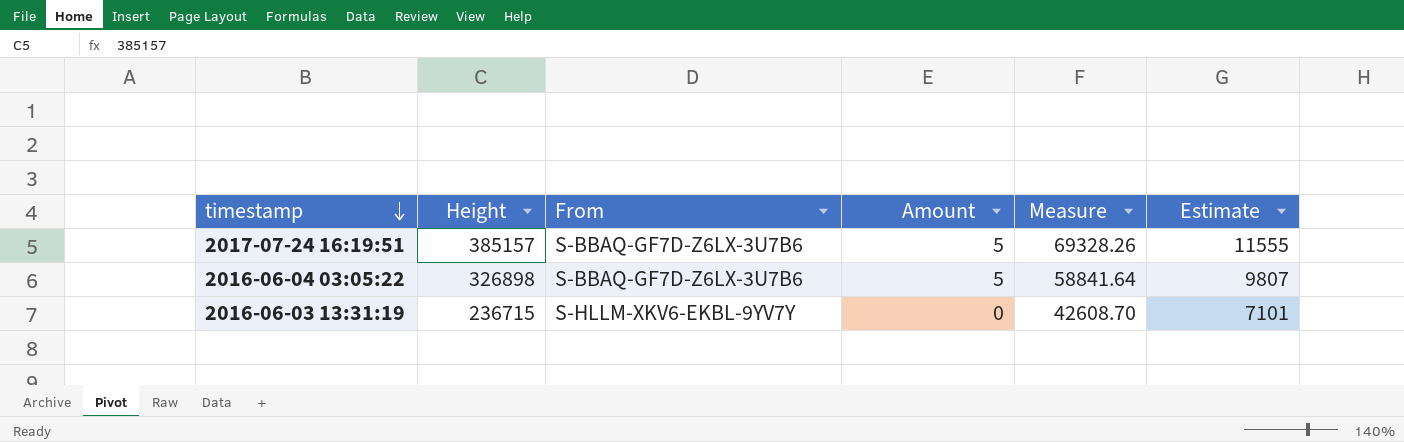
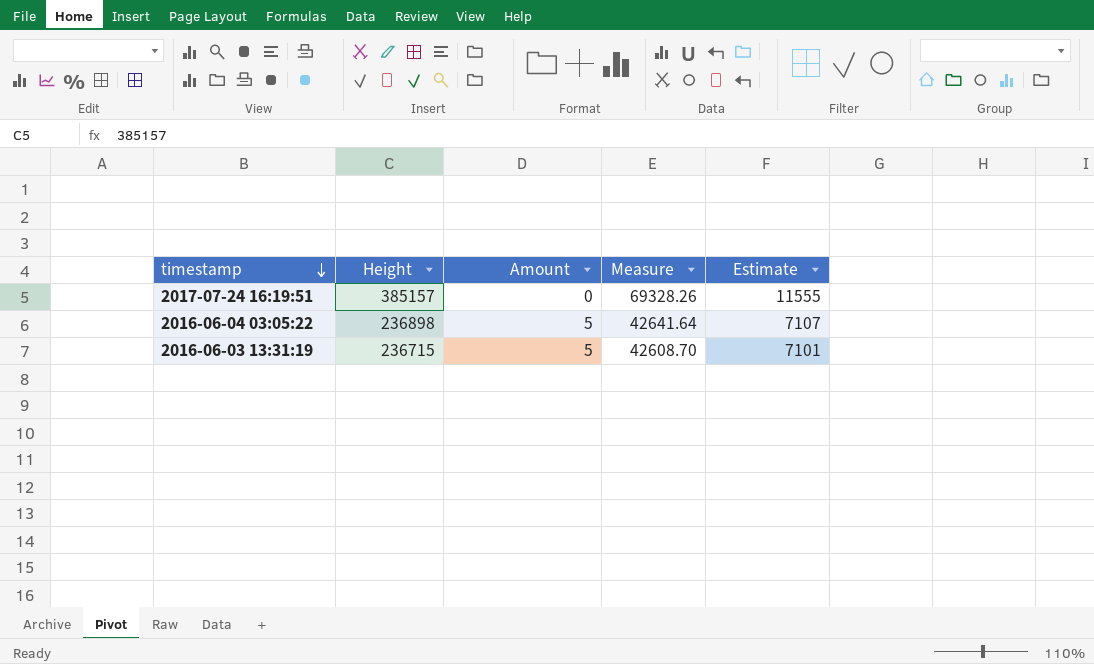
column From | position: 3 -> none
2017-07-24 16:19:51 | Amount: 5 -> 0
2016-06-04 03:05:22 | Height: 326898 -> 236898
2016-06-04 03:05:22 | Measure: 58841.64 -> 42641.64
2016-06-04 03:05:22 | Estimate: 9807 -> 7107
2016-06-03 13:31:19 | Amount: 0 -> 5

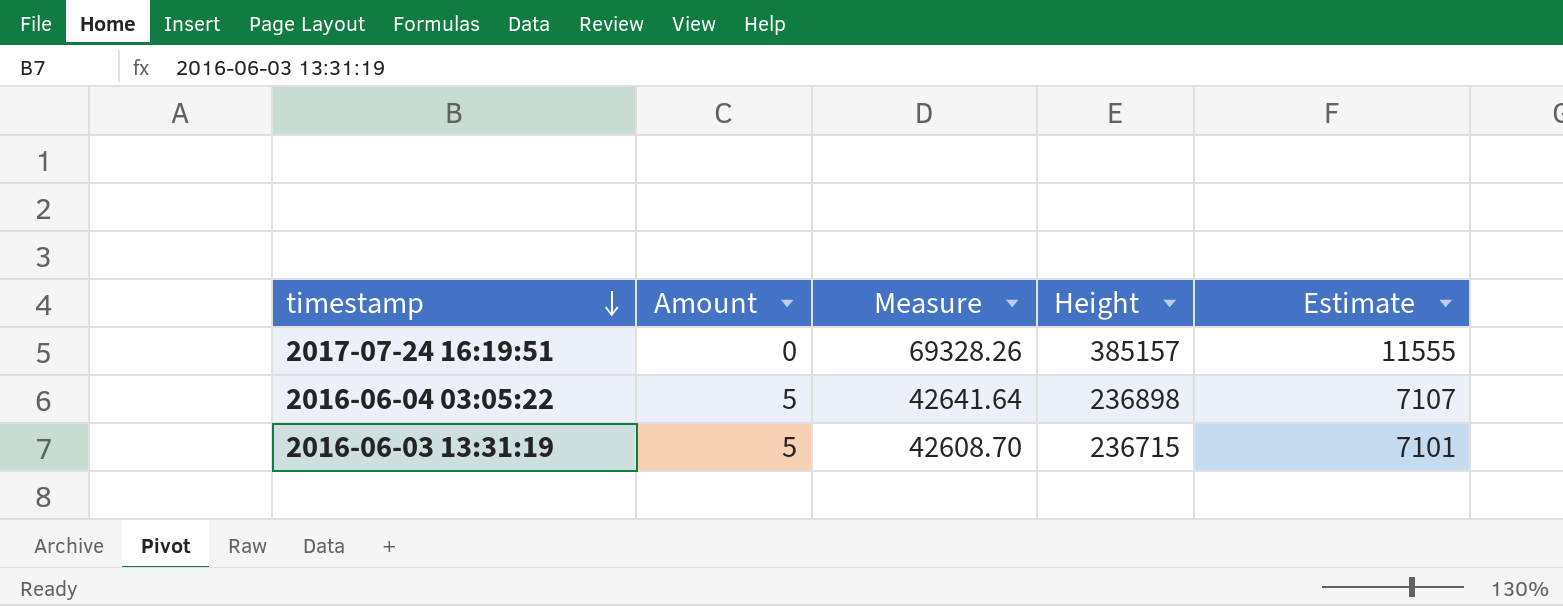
column Height | position: 2 -> 4

